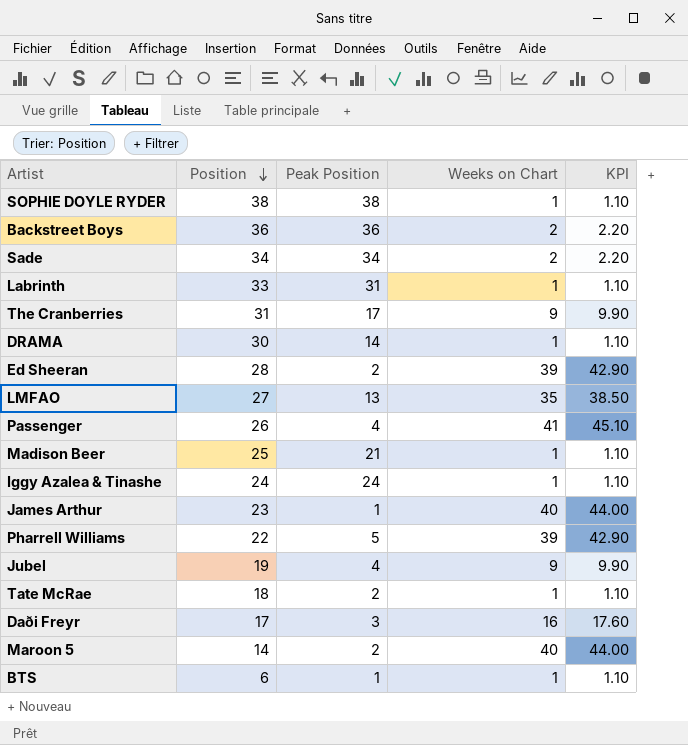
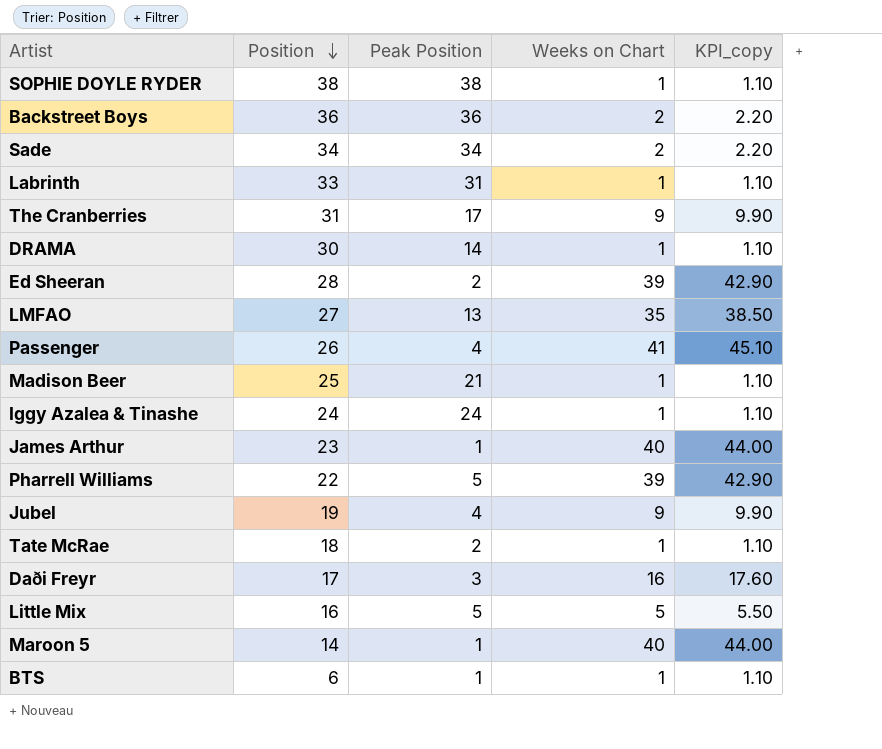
column name: KPI -> KPI_copy
row Little Mix: none -> 16 | 5 | 5 | 5.50
Maroon 5 | Peak Position: 2 -> 1

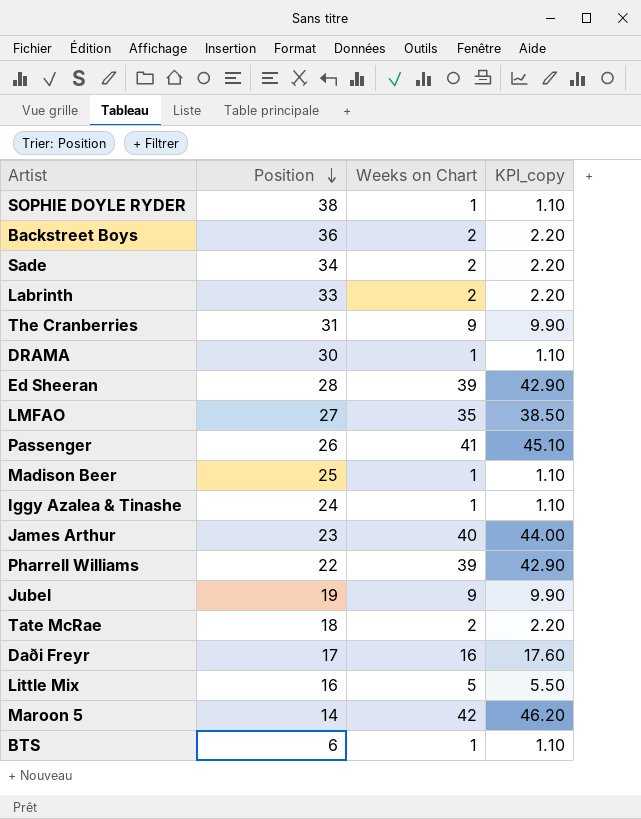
column Peak Position | position: 3 -> none
Labrinth | Weeks on Chart: 1 -> 2
Labrinth | KPI_copy: 1.10 -> 2.20
Tate McRae | Weeks on Chart: 1 -> 2
Tate McRae | KPI_copy: 1.10 -> 2.20
Maroon 5 | Weeks on Chart: 40 -> 42
Maroon 5 | KPI_copy: 44.00 -> 46.20

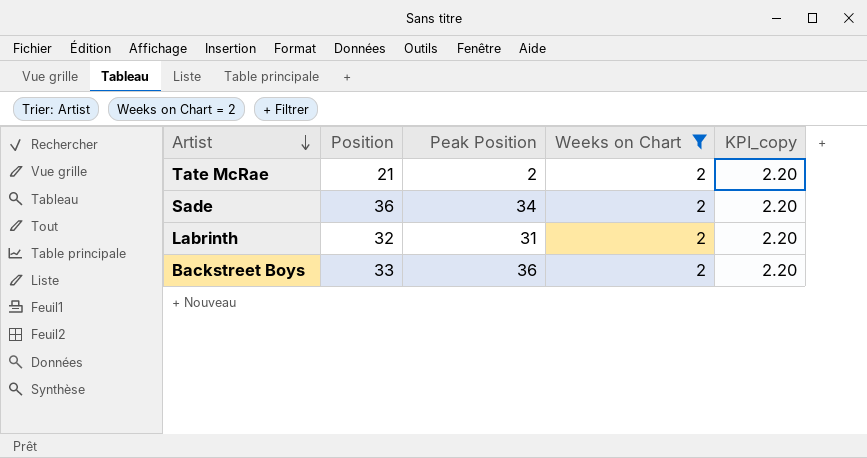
filter: none -> Weeks on Chart = 2
row order: Position descending -> Artist descending
column Peak Position | position: none -> 3
Tate McRae | Position: 18 -> 21
Sade | Position: 34 -> 36
Labrinth | Position: 33 -> 32
Backstreet Boys | Position: 36 -> 33

